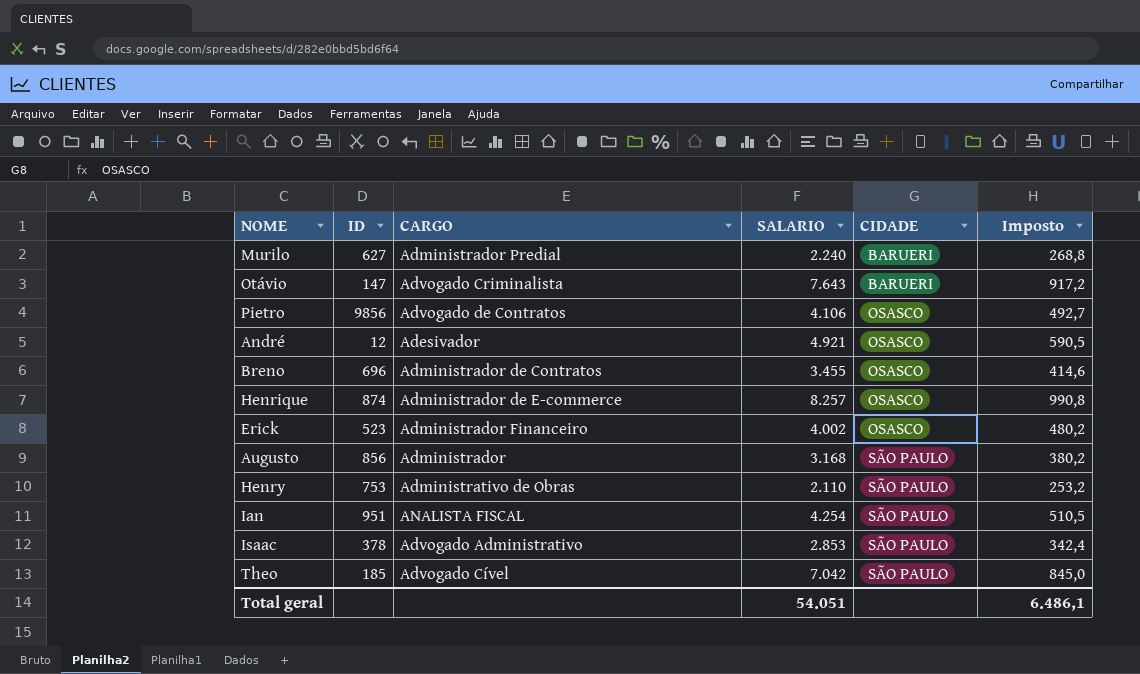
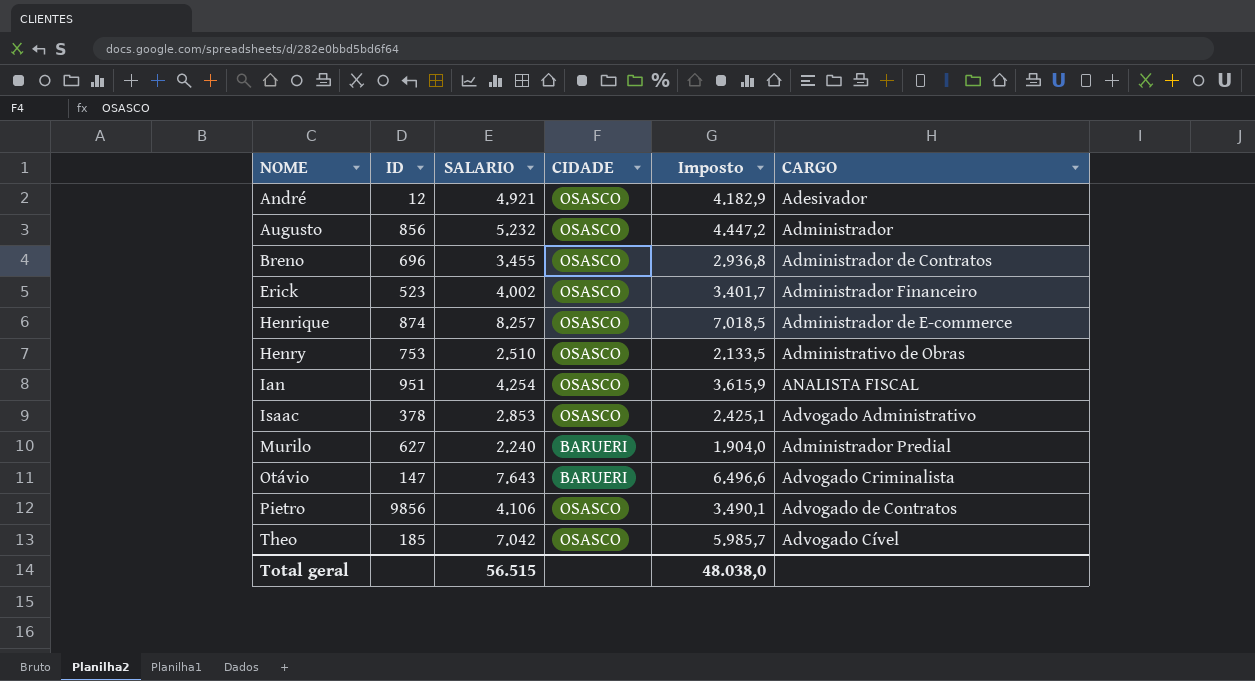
row order: CIDADE ascending -> NOME ascending
column Imposto | formula: [SALARIO] * 0,12 -> [SALARIO] * 0,85
column CARGO | position: 3 -> 6
Augusto | SALARIO: 3.168 -> 5.232
Augusto | CIDADE: SÃO PAULO -> OSASCO
Henry | SALARIO: 2.110 -> 2.510
Henry | CIDADE: SÃO PAULO -> OSASCO
Ian | CIDADE: SÃO PAULO -> OSASCO
Isaac | CIDADE: SÃO PAULO -> OSASCO
Theo | CIDADE: SÃO PAULO -> OSASCO
Total geral | SALARIO: 54.051 -> 56.515
Total geral | Imposto: 6.486,1 -> 48.038,0

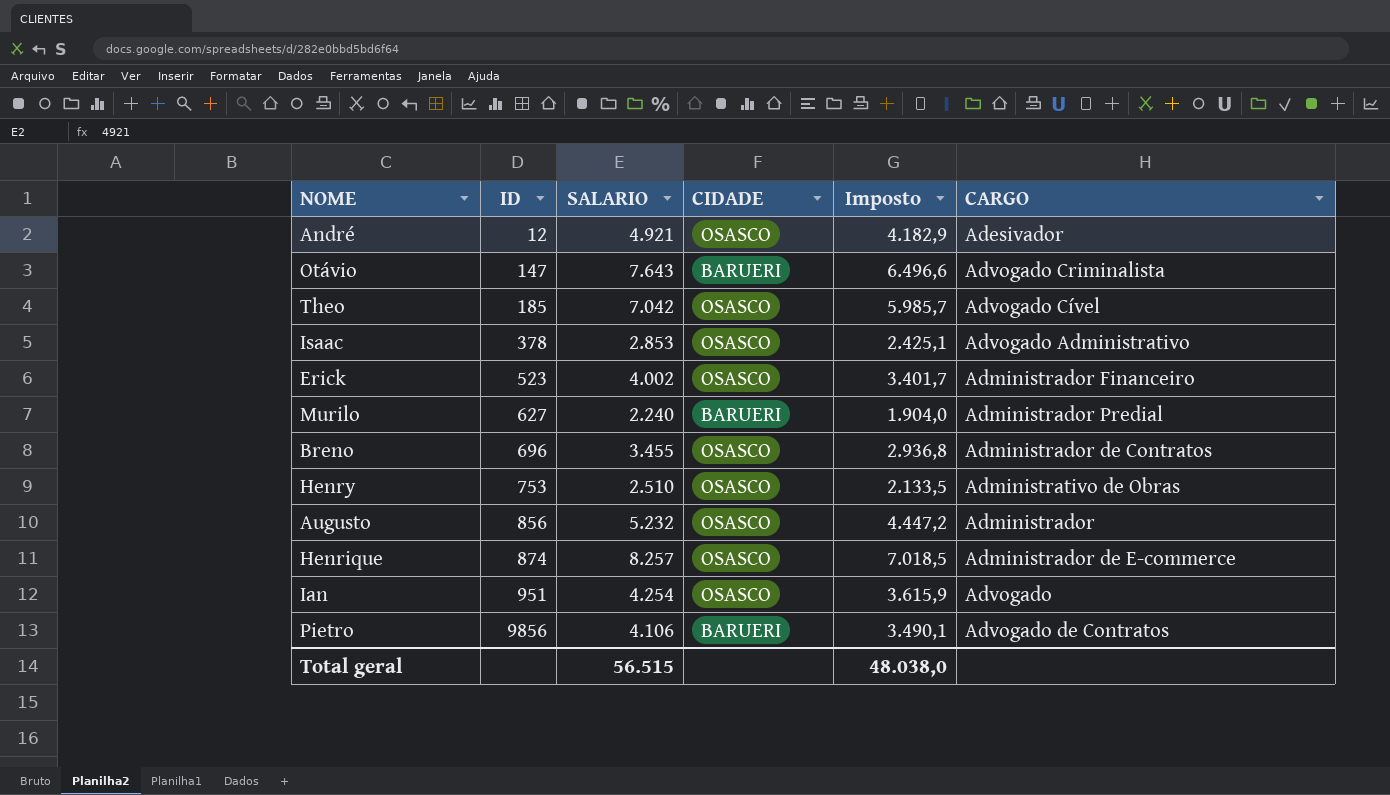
row order: NOME ascending -> ID ascending
Ian | CARGO: ANALISTA FISCAL -> Advogado
Pietro | CIDADE: OSASCO -> BARUERI

